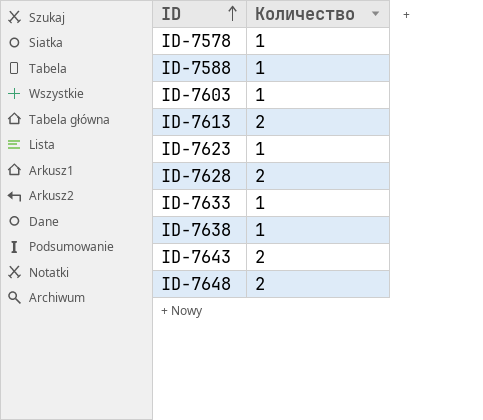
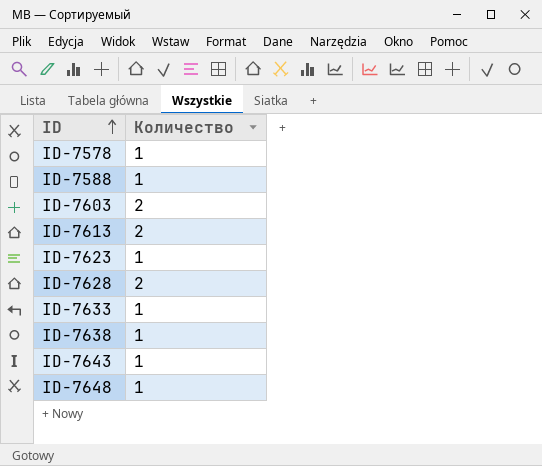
ID-7603 | Количество: 1 -> 2
ID-7643 | Количество: 2 -> 1
ID-7648 | Количество: 2 -> 1

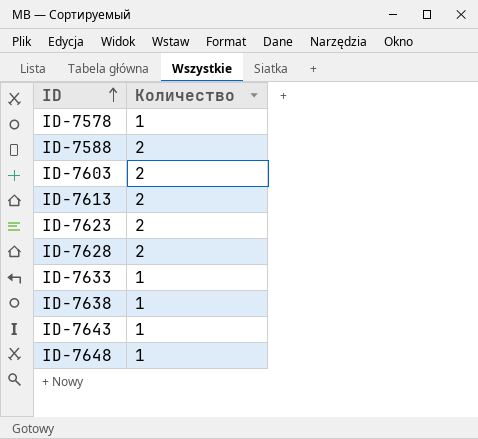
ID-7588 | Количество: 1 -> 2
ID-7623 | Количество: 1 -> 2

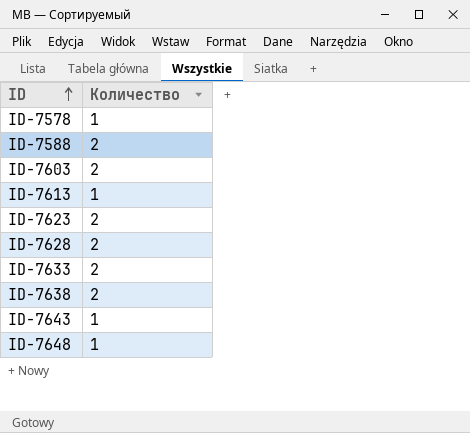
ID-7613 | Количество: 2 -> 1
ID-7633 | Количество: 1 -> 2
ID-7638 | Количество: 1 -> 2

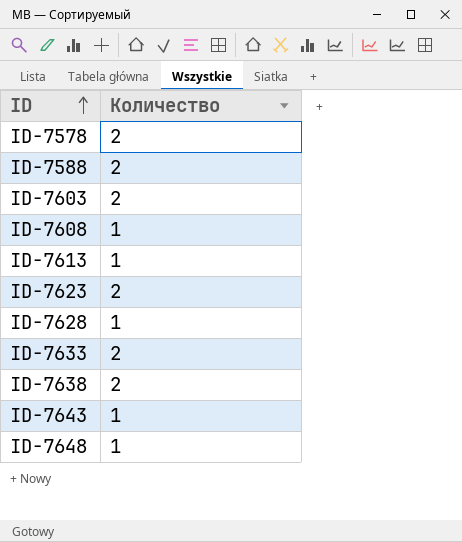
ID-7578 | Количество: 1 -> 2
row ID-7608: none -> 1
ID-7628 | Количество: 2 -> 1

